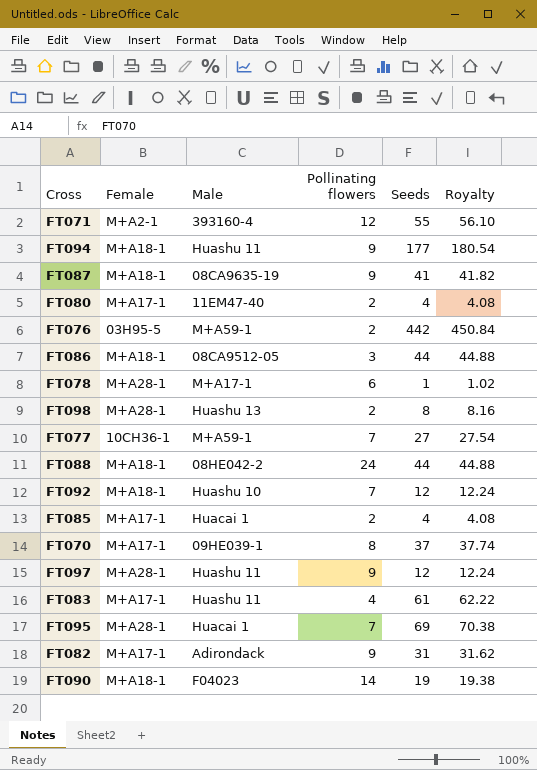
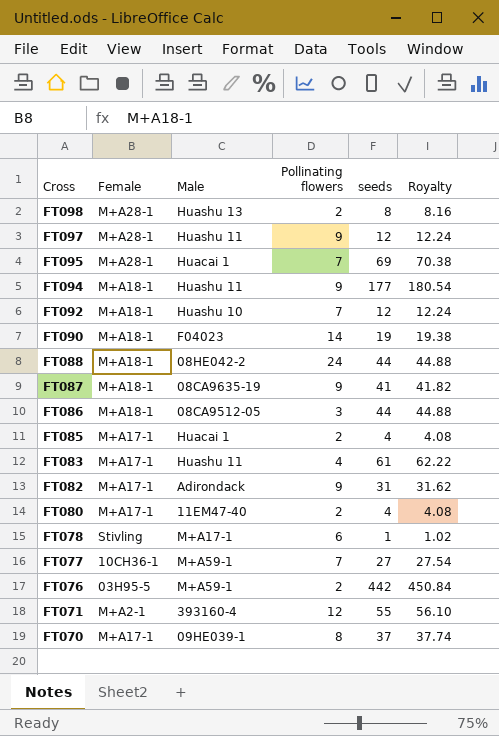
row order: none -> Cross descending
column name: Seeds -> seeds
FT078 | Female: M+A28-1 -> Stivling

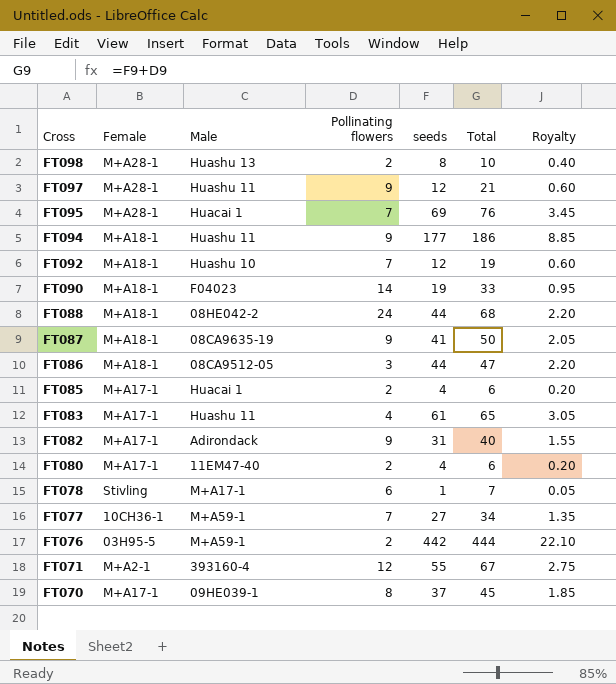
column Total | formula: none -> [Pollinating flowers] + [seeds]
column Royalty | formula: [seeds] * 1.02 -> [seeds] * 0.05

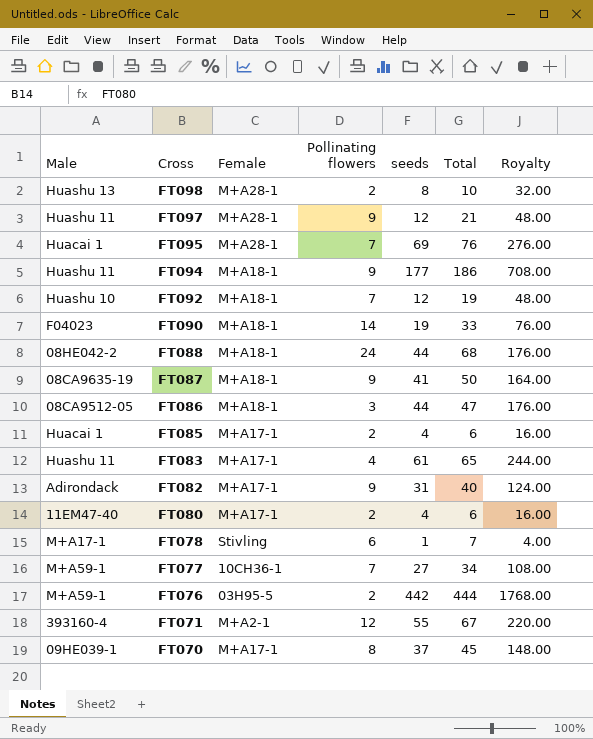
column Male | position: 3 -> 1
column Royalty | formula: [seeds] * 0.05 -> [seeds] * 4

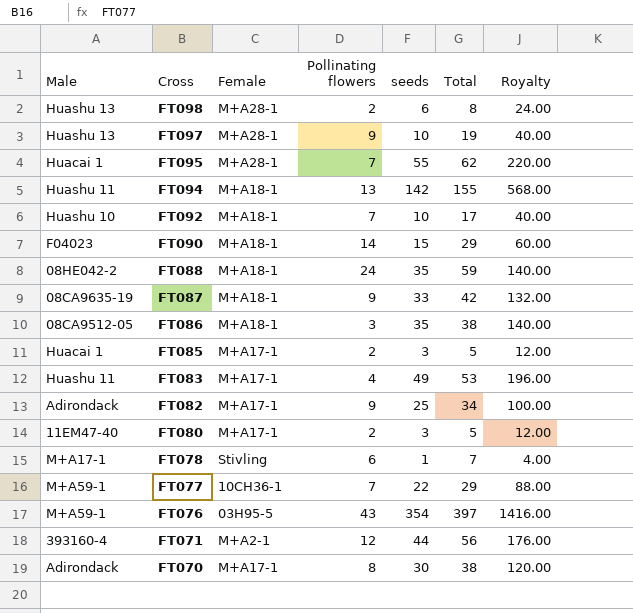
FT098 | seeds: 8 -> 6
FT098 | Total: 10 -> 8
FT098 | Royalty: 32.00 -> 24.00
FT097 | Male: Huashu 11 -> Huashu 13
FT097 | seeds: 12 -> 10
FT097 | Total: 21 -> 19
FT097 | Royalty: 48.00 -> 40.00
FT095 | seeds: 69 -> 55
FT095 | Total: 76 -> 62
FT095 | Royalty: 276.00 -> 220.00
FT094 | Pollinating flowers: 9 -> 13
FT094 | seeds: 177 -> 142
FT094 | Total: 186 -> 155
FT094 | Royalty: 708.00 -> 568.00
FT092 | seeds: 12 -> 10
FT092 | Total: 19 -> 17
FT092 | Royalty: 48.00 -> 40.00
FT090 | seeds: 19 -> 15
FT090 | Total: 33 -> 29
FT090 | Royalty: 76.00 -> 60.00
FT088 | seeds: 44 -> 35
FT088 | Total: 68 -> 59
FT088 | Royalty: 176.00 -> 140.00
FT087 | seeds: 41 -> 33
FT087 | Total: 50 -> 42
FT087 | Royalty: 164.00 -> 132.00
FT086 | seeds: 44 -> 35
FT086 | Total: 47 -> 38
FT086 | Royalty: 176.00 -> 140.00
FT085 | seeds: 4 -> 3
FT085 | Total: 6 -> 5
FT085 | Royalty: 16.00 -> 12.00
FT083 | seeds: 61 -> 49
FT083 | Total: 65 -> 53
FT083 | Royalty: 244.00 -> 196.00
FT082 | seeds: 31 -> 25
FT082 | Total: 40 -> 34
FT082 | Royalty: 124.00 -> 100.00
FT080 | seeds: 4 -> 3
FT080 | Total: 6 -> 5
FT080 | Royalty: 16.00 -> 12.00
FT077 | seeds: 27 -> 22
FT077 | Total: 34 -> 29
FT077 | Royalty: 108.00 -> 88.00
FT076 | Pollinating flowers: 2 -> 43
FT076 | seeds: 442 -> 354
FT076 | Total: 444 -> 397
FT076 | Royalty: 1768.00 -> 1416.00
FT071 | seeds: 55 -> 44
FT071 | Total: 67 -> 56
FT071 | Royalty: 220.00 -> 176.00
FT070 | Male: 09HE039-1 -> Adirondack
FT070 | seeds: 37 -> 30
FT070 | Total: 45 -> 38
FT070 | Royalty: 148.00 -> 120.00

